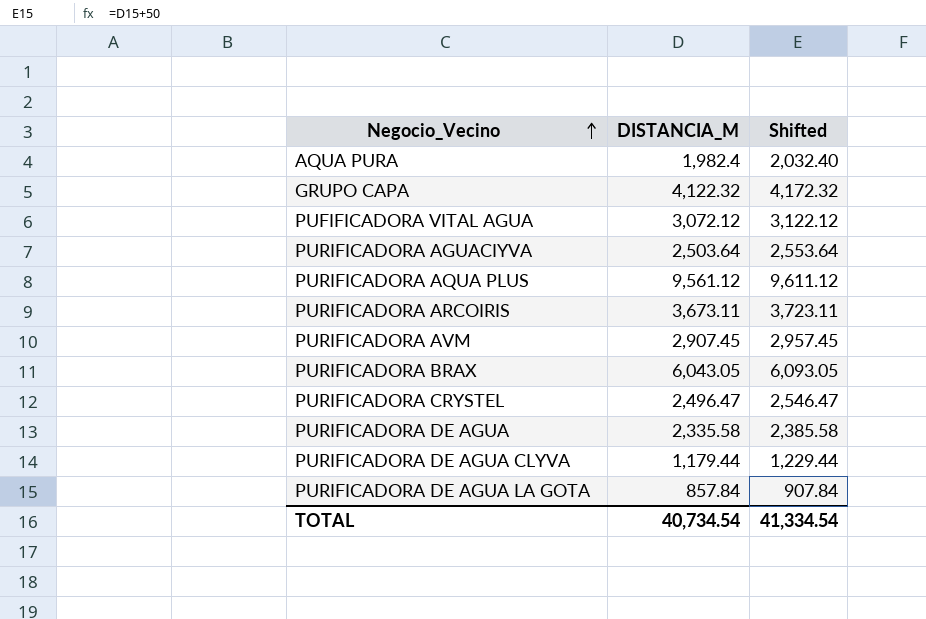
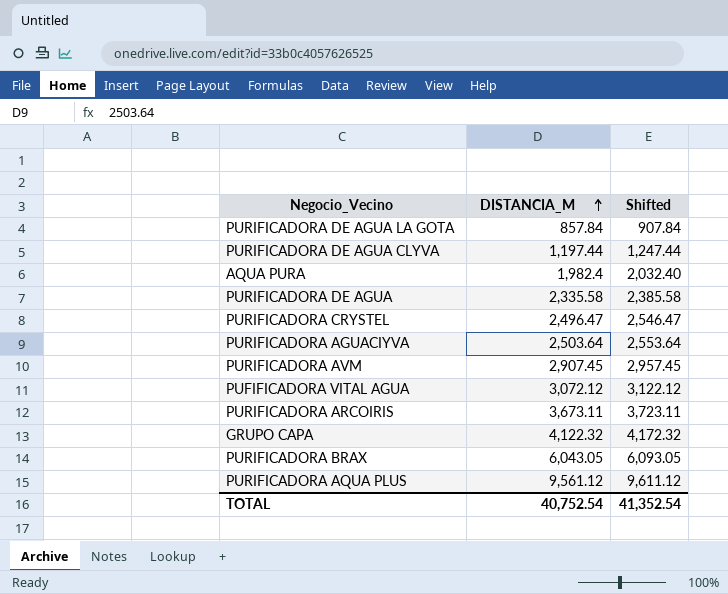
row order: Negocio_Vecino ascending -> DISTANCIA_M ascending
PURIFICADORA DE AGUA CLYVA | DISTANCIA_M: 1,179.44 -> 1,197.44
PURIFICADORA DE AGUA CLYVA | Shifted: 1,229.44 -> 1,247.44
TOTAL | DISTANCIA_M: 40,734.54 -> 40,752.54
TOTAL | Shifted: 41,334.54 -> 41,352.54

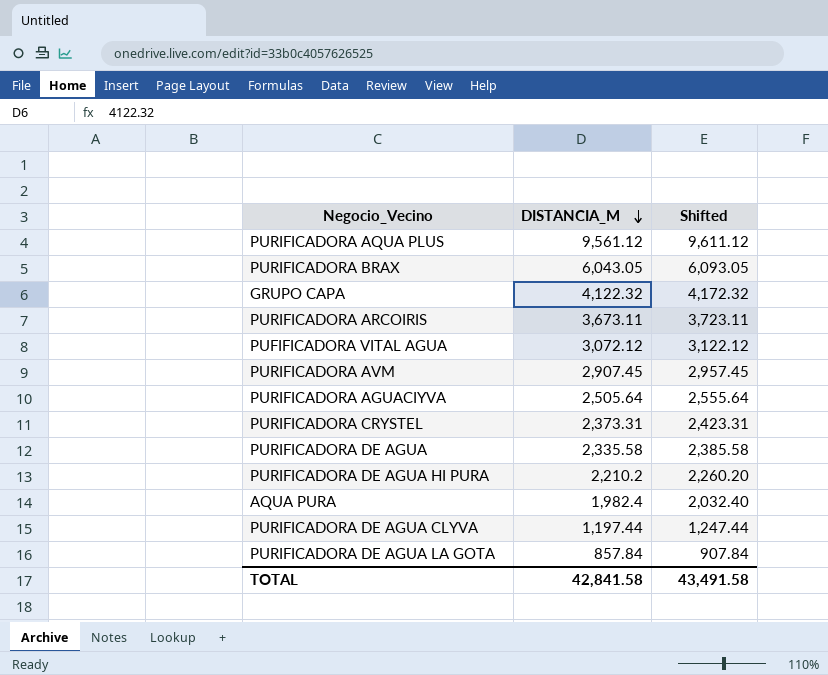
row order: DISTANCIA_M ascending -> DISTANCIA_M descending
PURIFICADORA AGUACIYVA | DISTANCIA_M: 2,503.64 -> 2,505.64
PURIFICADORA AGUACIYVA | Shifted: 2,553.64 -> 2,555.64
PURIFICADORA CRYSTEL | DISTANCIA_M: 2,496.47 -> 2,373.31
PURIFICADORA CRYSTEL | Shifted: 2,546.47 -> 2,423.31
row PURIFICADORA DE AGUA HI PURA: none -> 2,210.2 | 2,260.20
TOTAL | DISTANCIA_M: 40,752.54 -> 42,841.58
TOTAL | Shifted: 41,352.54 -> 43,491.58

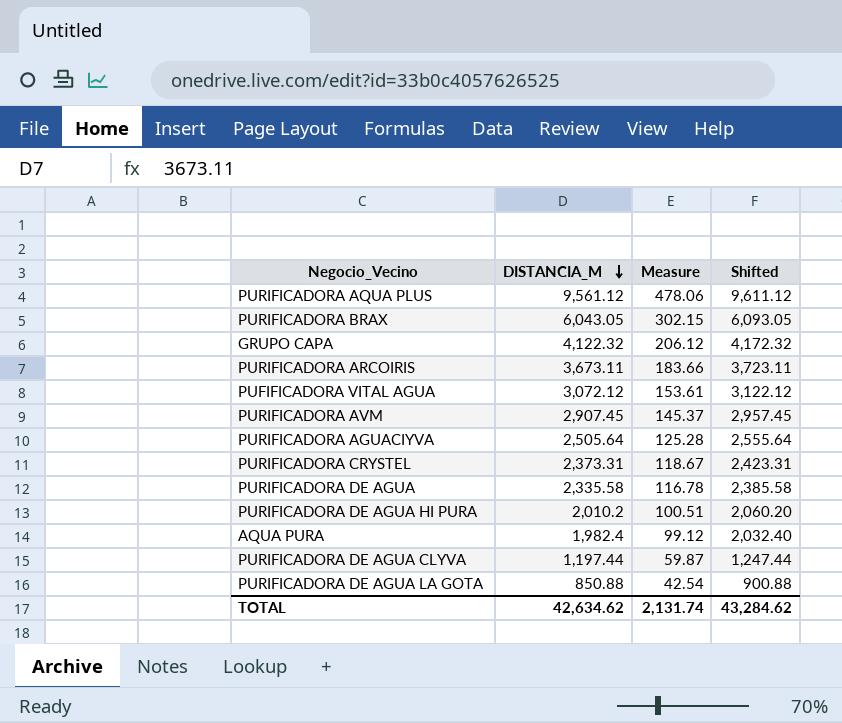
column Measure | formula: none -> [DISTANCIA_M] * 0.05
PURIFICADORA DE AGUA HI PURA | DISTANCIA_M: 2,210.2 -> 2,010.2
PURIFICADORA DE AGUA HI PURA | Shifted: 2,260.20 -> 2,060.20
PURIFICADORA DE AGUA LA GOTA | DISTANCIA_M: 857.84 -> 850.88
PURIFICADORA DE AGUA LA GOTA | Shifted: 907.84 -> 900.88
TOTAL | DISTANCIA_M: 42,841.58 -> 42,634.62
TOTAL | Shifted: 43,491.58 -> 43,284.62

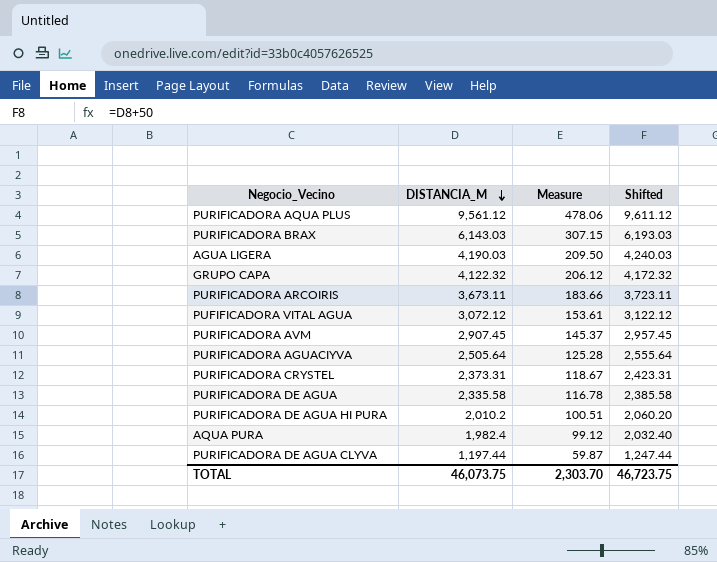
row PURIFICADORA DE AGUA LA GOTA: 850.88 | 42.54 | 900.88 -> none
PURIFICADORA BRAX | DISTANCIA_M: 6,043.05 -> 6,143.03
PURIFICADORA BRAX | Measure: 302.15 -> 307.15
PURIFICADORA BRAX | Shifted: 6,093.05 -> 6,193.03
row AGUA LIGERA: none -> 4,190.03 | 209.50 | 4,240.03
TOTAL | DISTANCIA_M: 42,634.62 -> 46,073.75
TOTAL | Measure: 2,131.74 -> 2,303.70
TOTAL | Shifted: 43,284.62 -> 46,723.75

